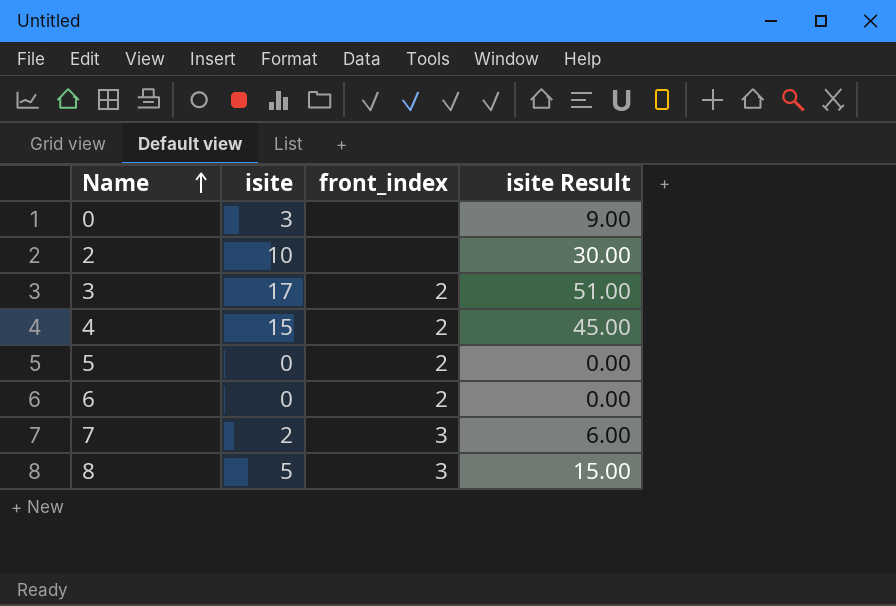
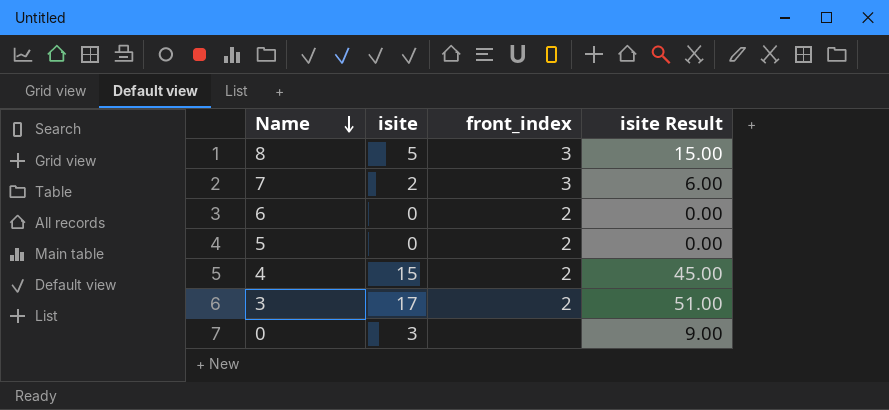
row order: Name ascending -> Name descending
row 2: 10 | none | 30.00 -> none

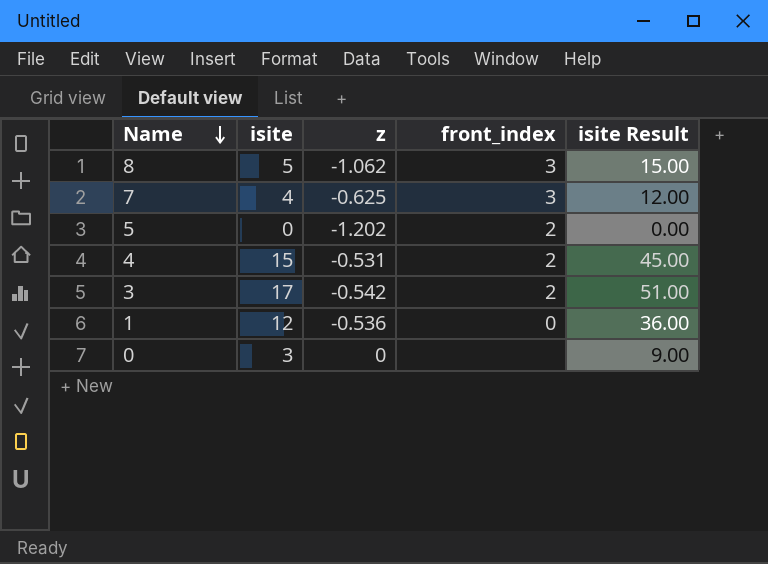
column z | position: none -> 3
row 6: 0 | 2 | 0.00 -> none
7 | isite: 2 -> 4
7 | isite Result: 6.00 -> 12.00
row 1: none -> 12 | -0.536 | 0 | 36.00

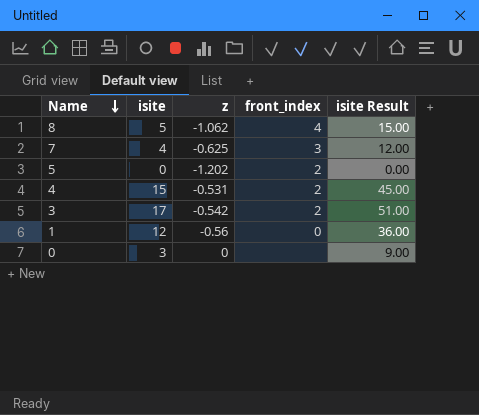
8 | front_index: 3 -> 4
1 | z: -0.536 -> -0.56

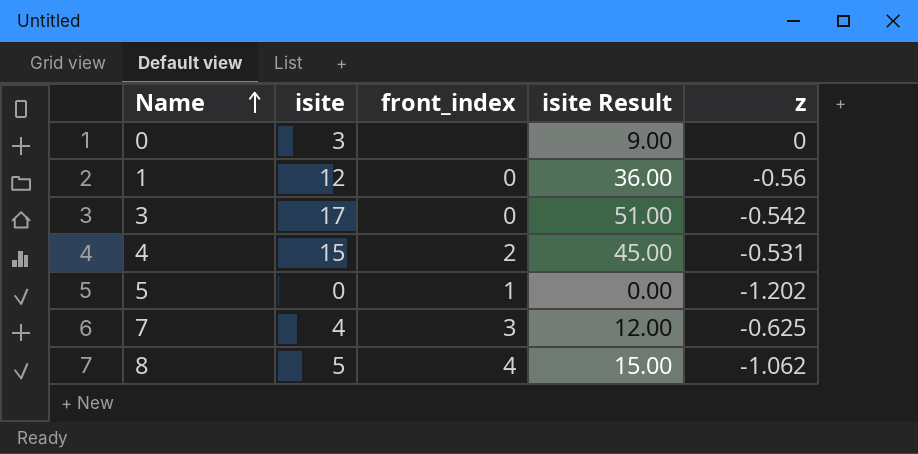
row order: Name descending -> Name ascending
column z | position: 3 -> 5
3 | front_index: 2 -> 0
5 | front_index: 2 -> 1

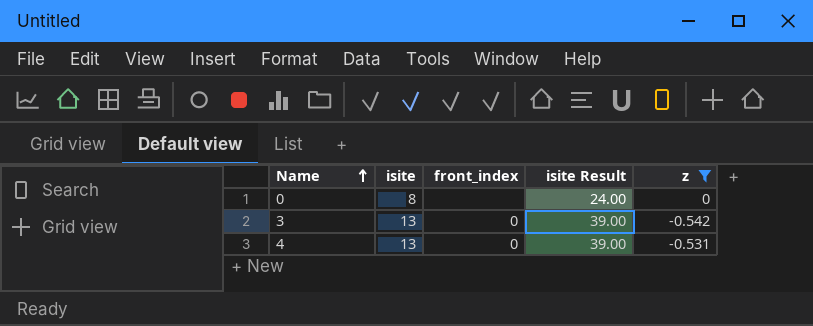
filter: none -> z >= -0.542
0 | isite: 3 -> 8
0 | isite Result: 9.00 -> 24.00
3 | isite: 17 -> 13
3 | isite Result: 51.00 -> 39.00
4 | isite: 15 -> 13
4 | front_index: 2 -> 0
4 | isite Result: 45.00 -> 39.00

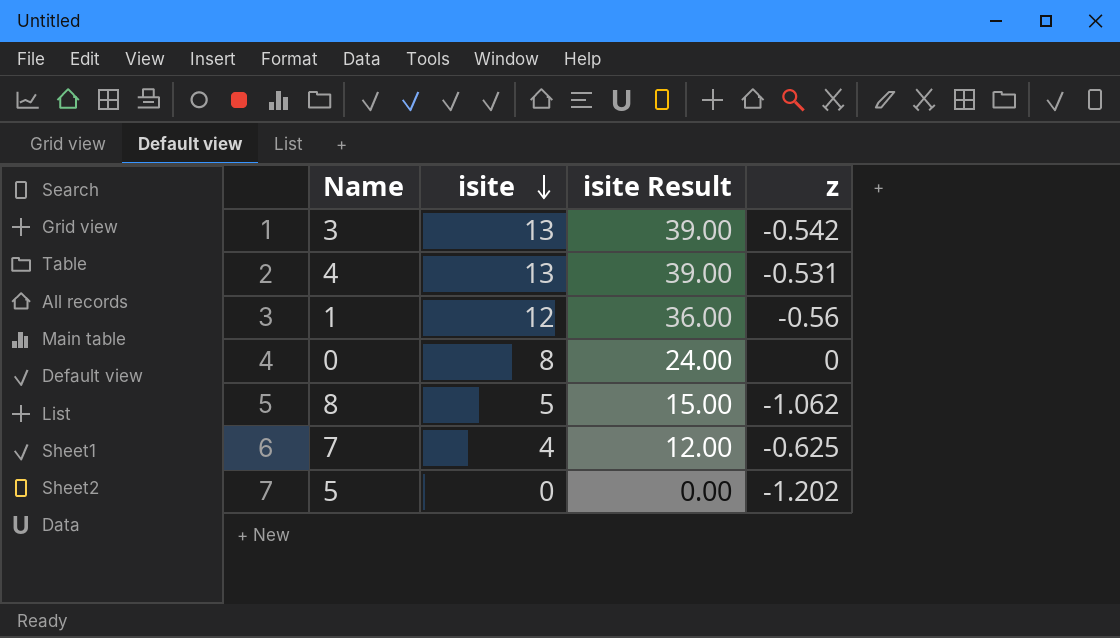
filter: z >= -0.542 -> none
row order: Name ascending -> isite descending
column front_index | position: 3 -> none

